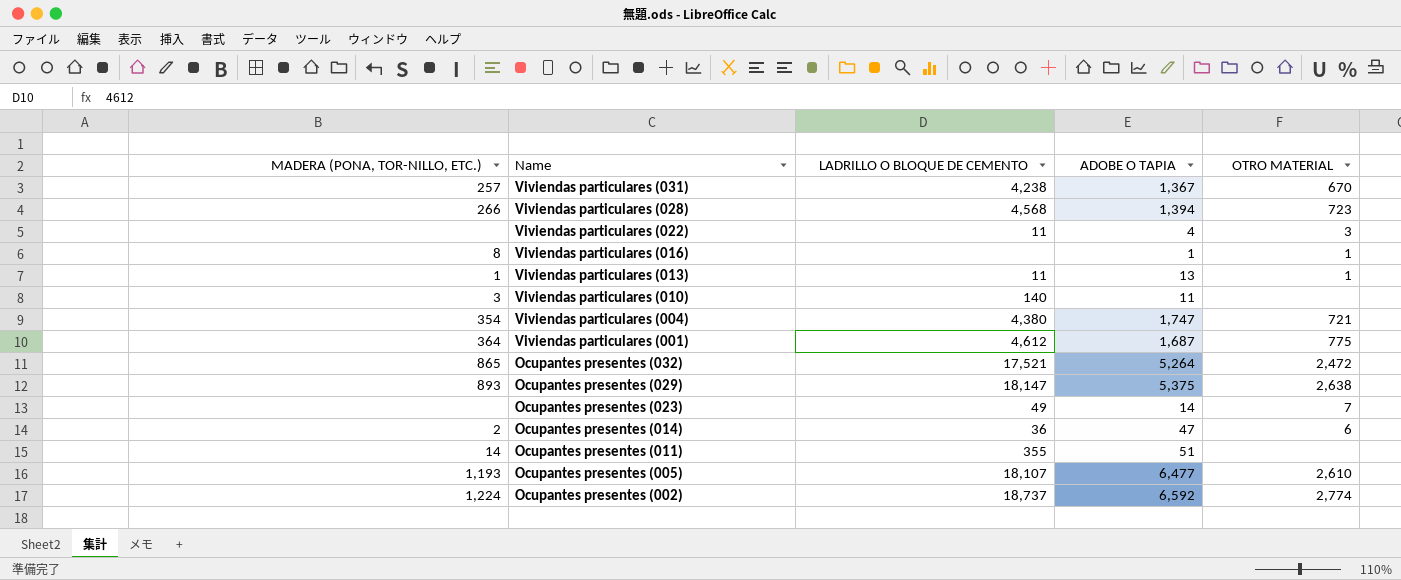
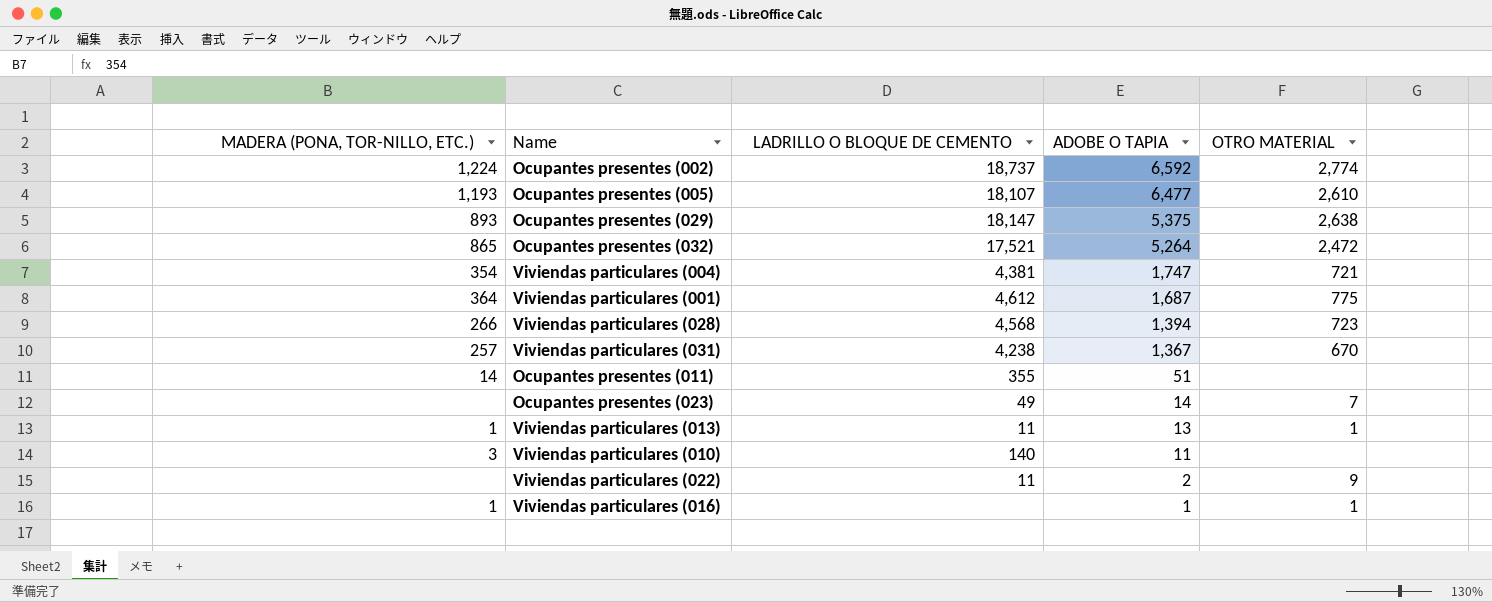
row order: Name descending -> ADOBE O TAPIA descending
row Ocupantes presentes (014): 2 | 36 | 47 | 6 -> none
Viviendas particulares (004) | LADRILLO O BLOQUE DE CEMENTO: 4,380 -> 4,381
Viviendas particulares (022) | ADOBE O TAPIA: 4 -> 2
Viviendas particulares (022) | OTRO MATERIAL: 3 -> 9
Viviendas particulares (016) | MADERA (PONA, TOR-NILLO, ETC.): 8 -> 1

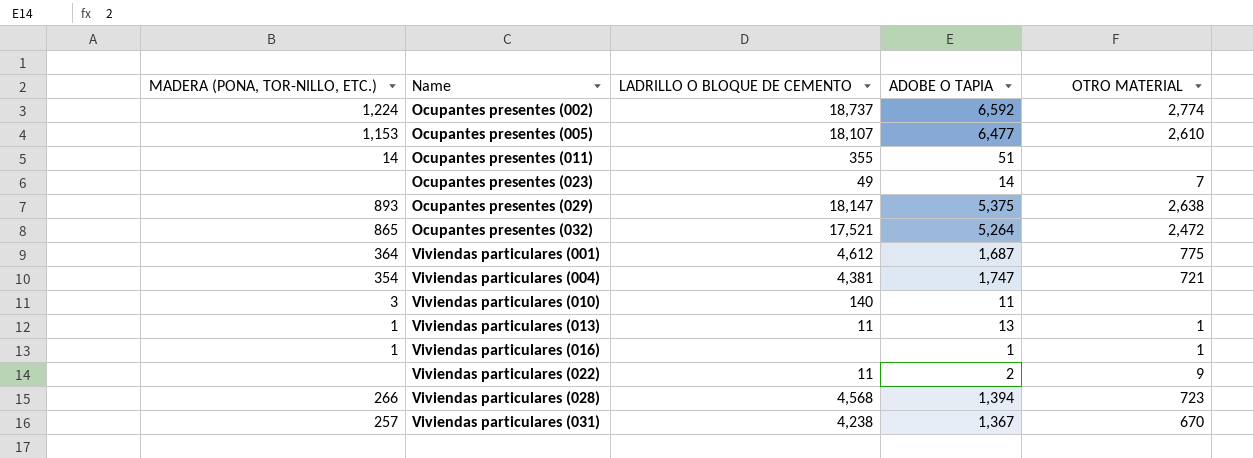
row order: ADOBE O TAPIA descending -> Name ascending
Ocupantes presentes (005) | MADERA (PONA, TOR-NILLO, ETC.): 1,193 -> 1,153

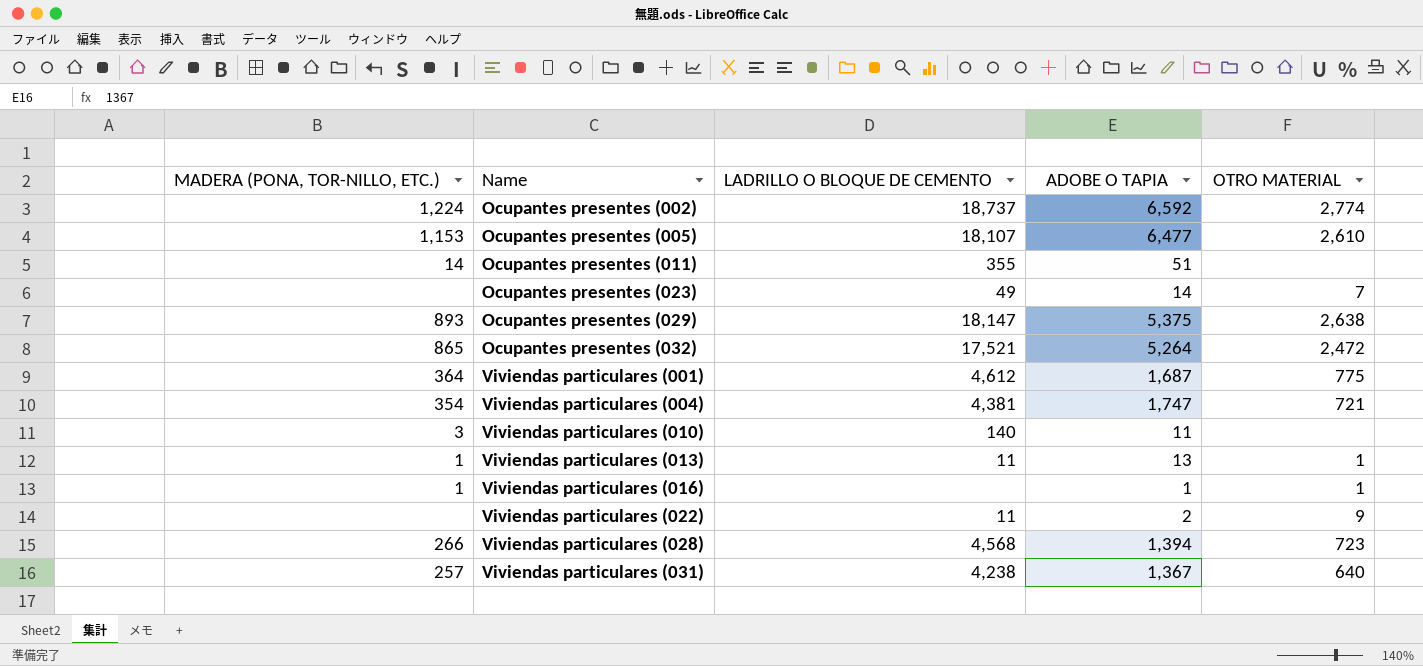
Viviendas particulares (031) | OTRO MATERIAL: 670 -> 640

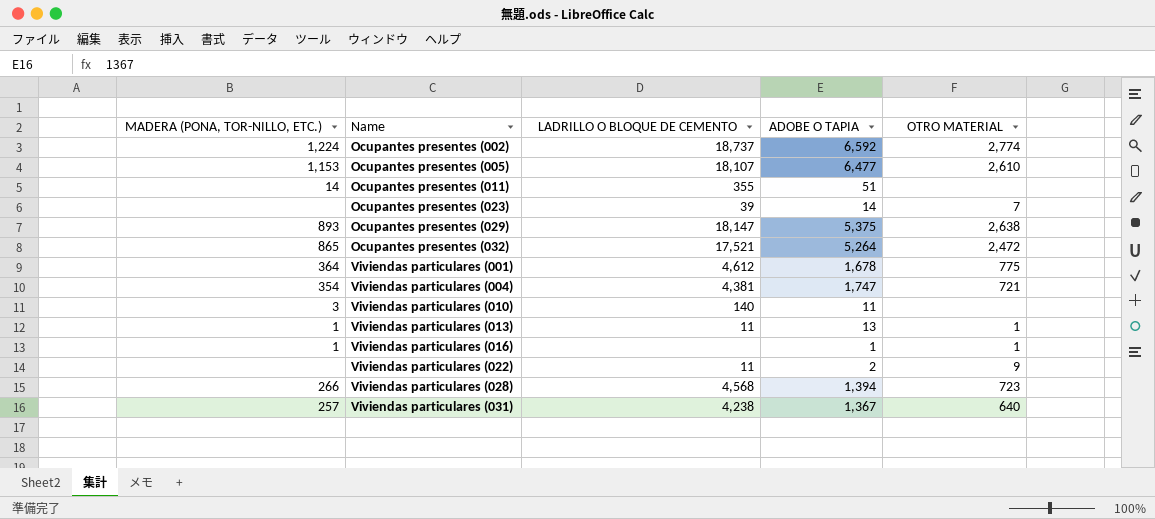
Ocupantes presentes (023) | LADRILLO O BLOQUE DE CEMENTO: 49 -> 39
Viviendas particulares (001) | ADOBE O TAPIA: 1,687 -> 1,678

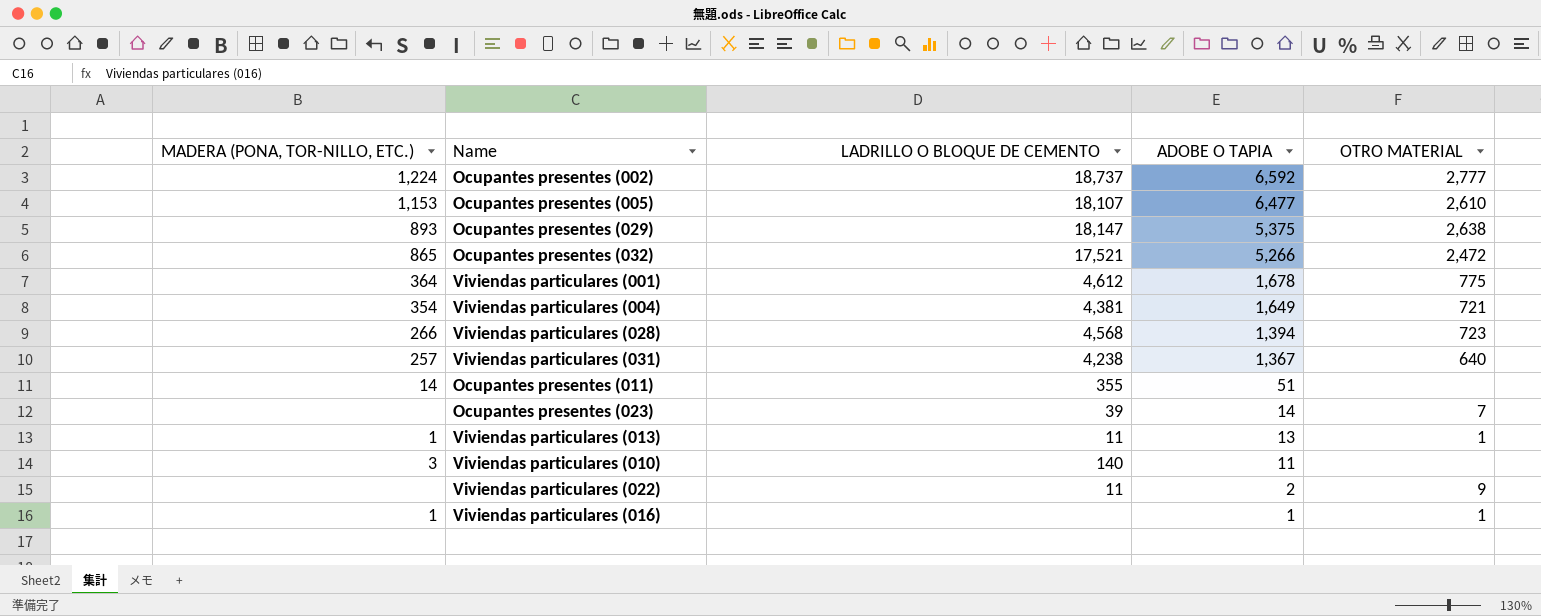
row order: Name ascending -> ADOBE O TAPIA descending
Ocupantes presentes (002) | OTRO MATERIAL: 2,774 -> 2,777
Ocupantes presentes (032) | ADOBE O TAPIA: 5,264 -> 5,266
Viviendas particulares (004) | ADOBE O TAPIA: 1,747 -> 1,649

